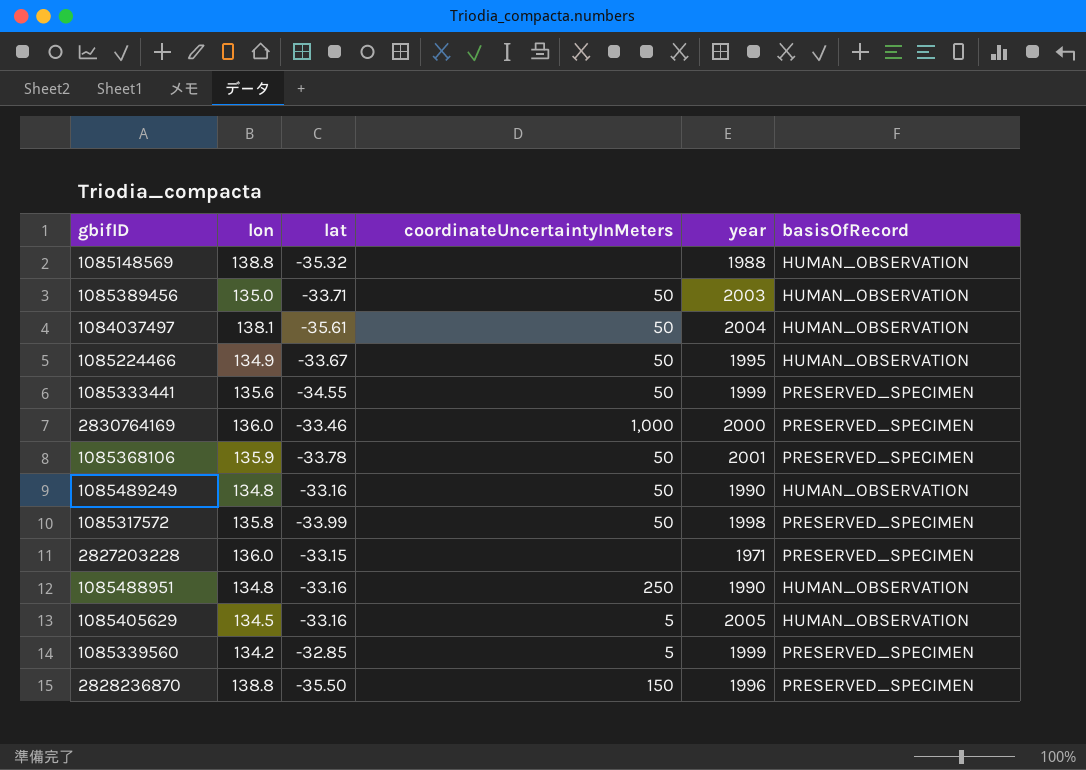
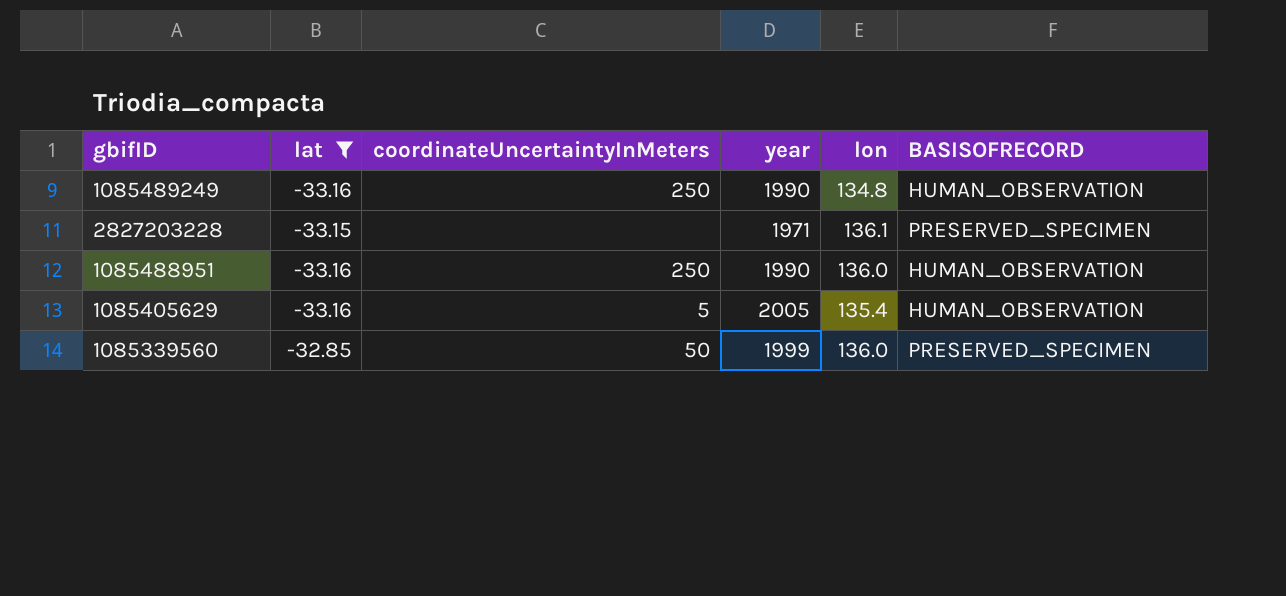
filter: none -> lat >= -33.16
column lon | position: 2 -> 5
column name: basisOfRecord -> BASISOFRECORD
1085489249 | coordinateUncertaintyInMeters: 50 -> 250
2827203228 | lon: 136.0 -> 136.1
1085488951 | lon: 134.8 -> 136.0
1085405629 | lon: 134.5 -> 135.4
1085339560 | coordinateUncertaintyInMeters: 5 -> 50
1085339560 | lon: 134.2 -> 136.0

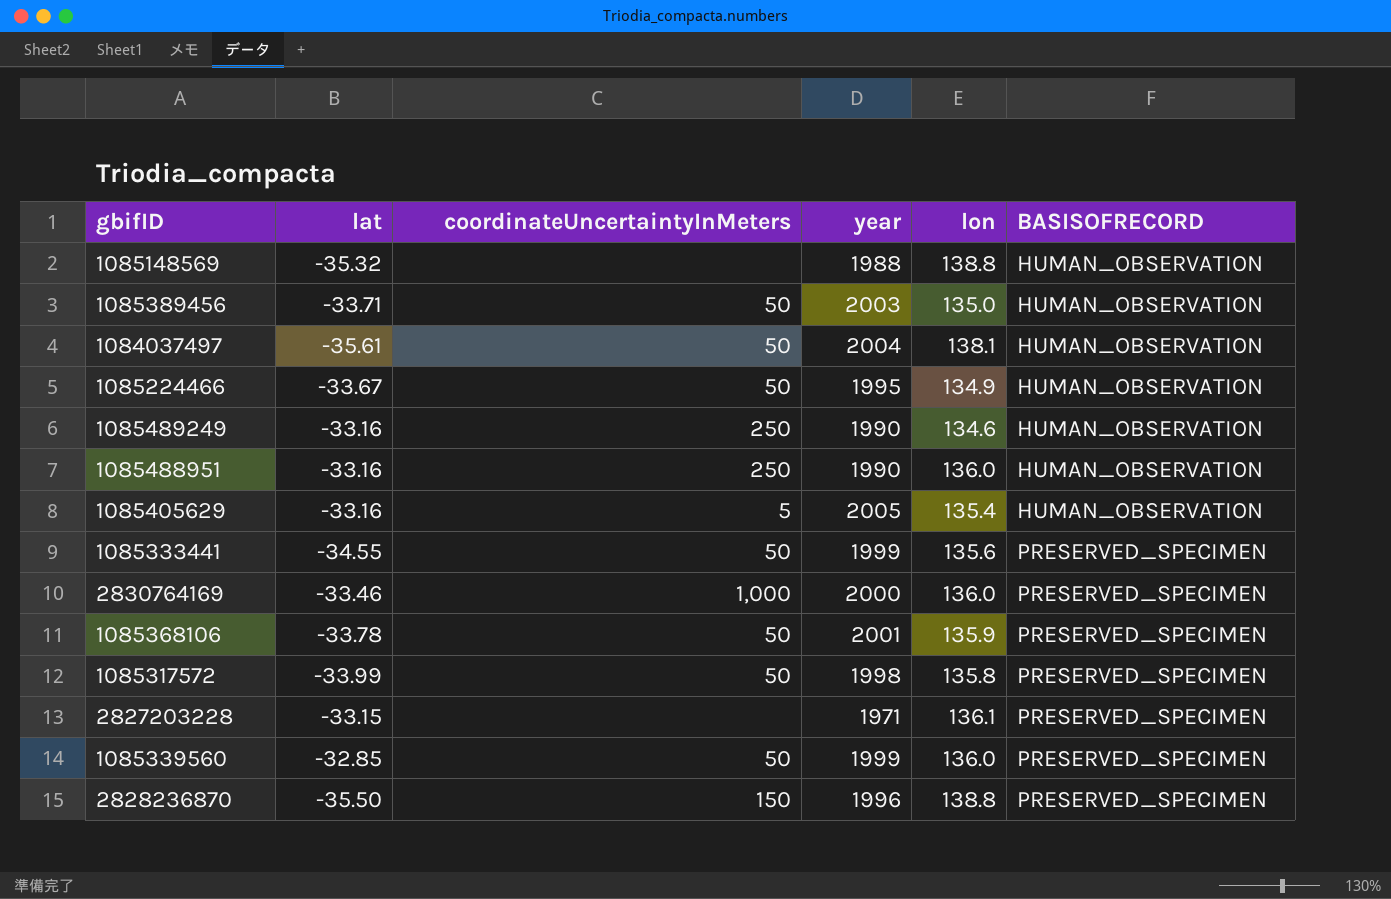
filter: lat >= -33.16 -> none
row order: none -> BASISOFRECORD ascending
1085489249 | lon: 134.8 -> 134.6

